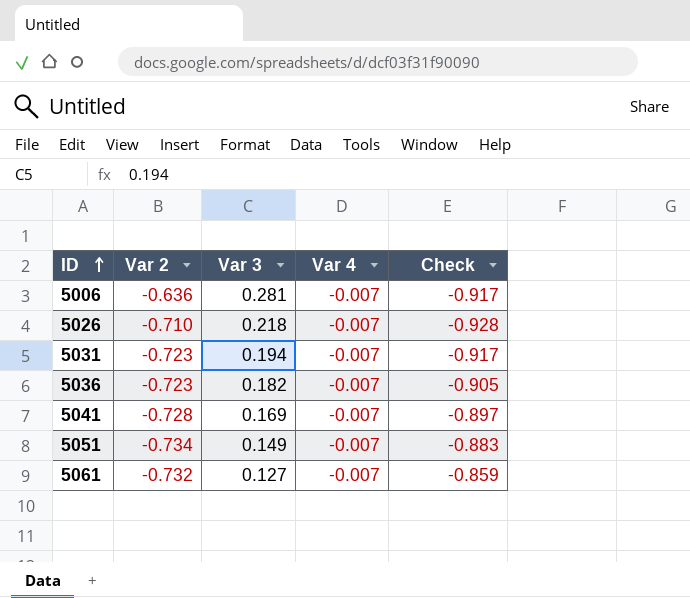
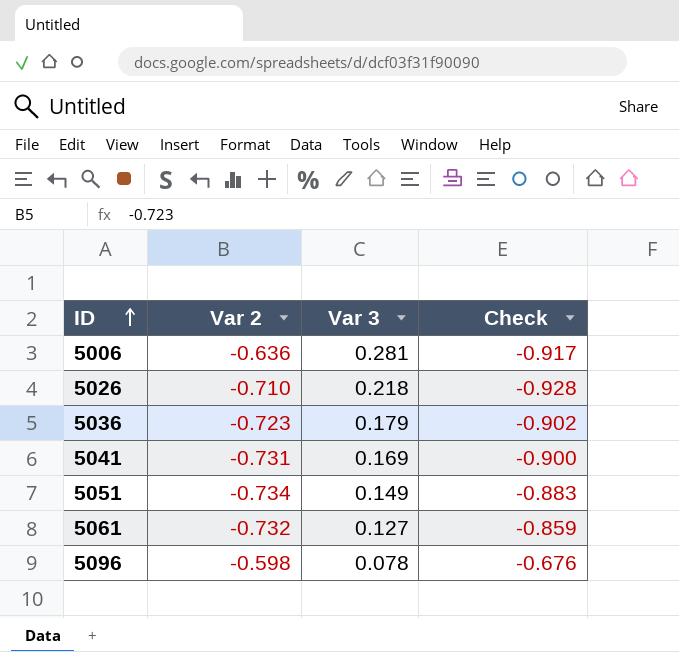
column Var 4 | position: 4 -> none
row 5031: -0.723 | 0.194 | -0.007 | -0.917 -> none
5036 | Var 3: 0.182 -> 0.179
5036 | Check: -0.905 -> -0.902
5041 | Var 2: -0.728 -> -0.731
5041 | Check: -0.897 -> -0.900
row 5096: none -> -0.598 | 0.078 | -0.676

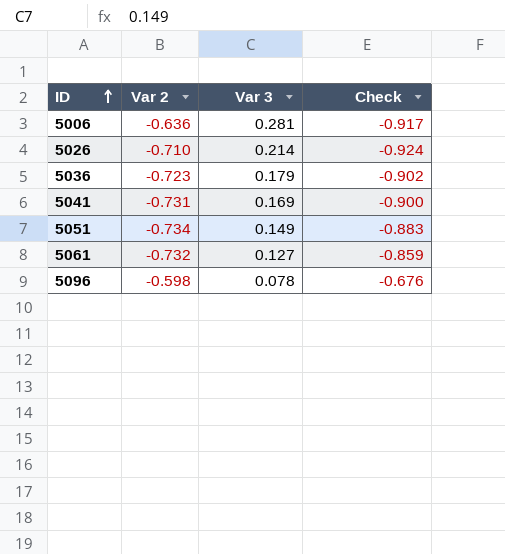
5026 | Var 3: 0.218 -> 0.214
5026 | Check: -0.928 -> -0.924

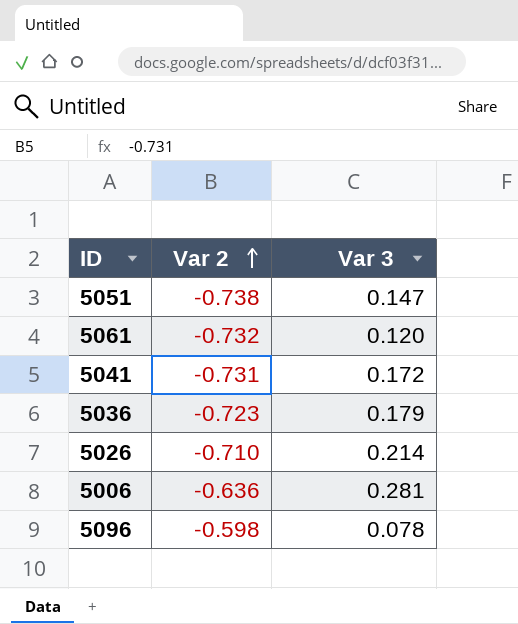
row order: ID ascending -> Var 2 ascending
column Check | formula: [Var 2] - [Var 3] -> none
5051 | Var 2: -0.734 -> -0.738
5051 | Var 3: 0.149 -> 0.147
5061 | Var 3: 0.127 -> 0.120
5041 | Var 3: 0.169 -> 0.172

